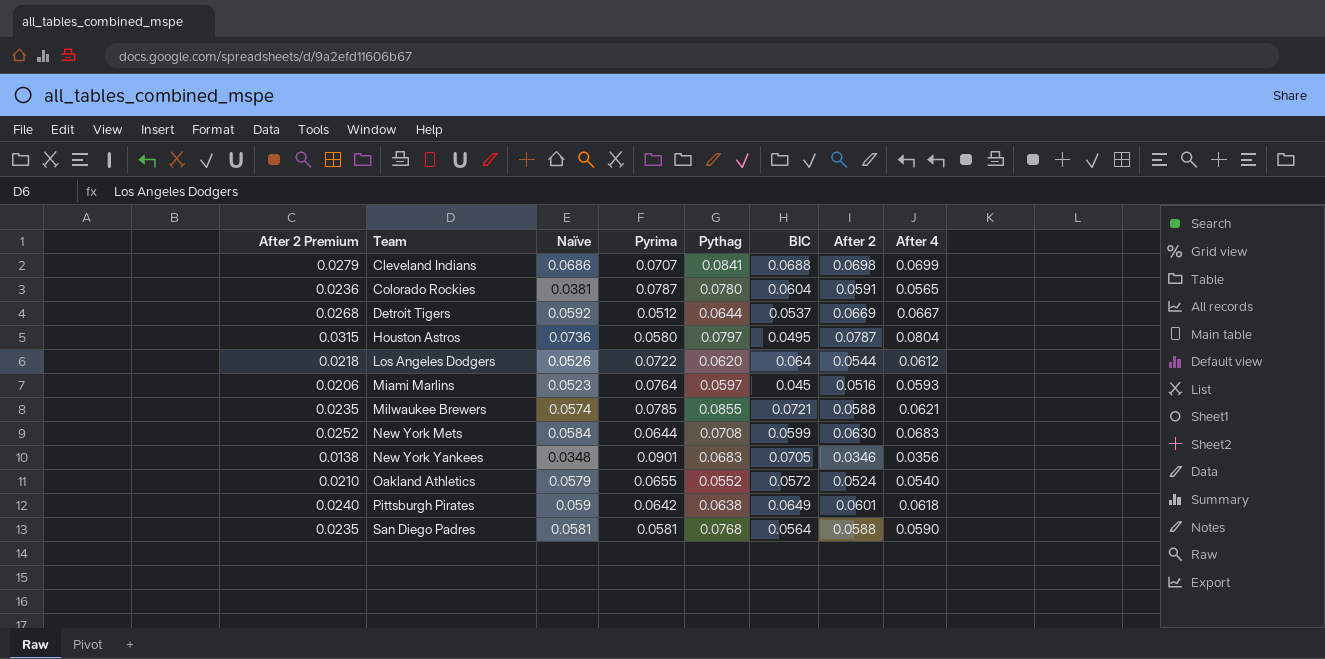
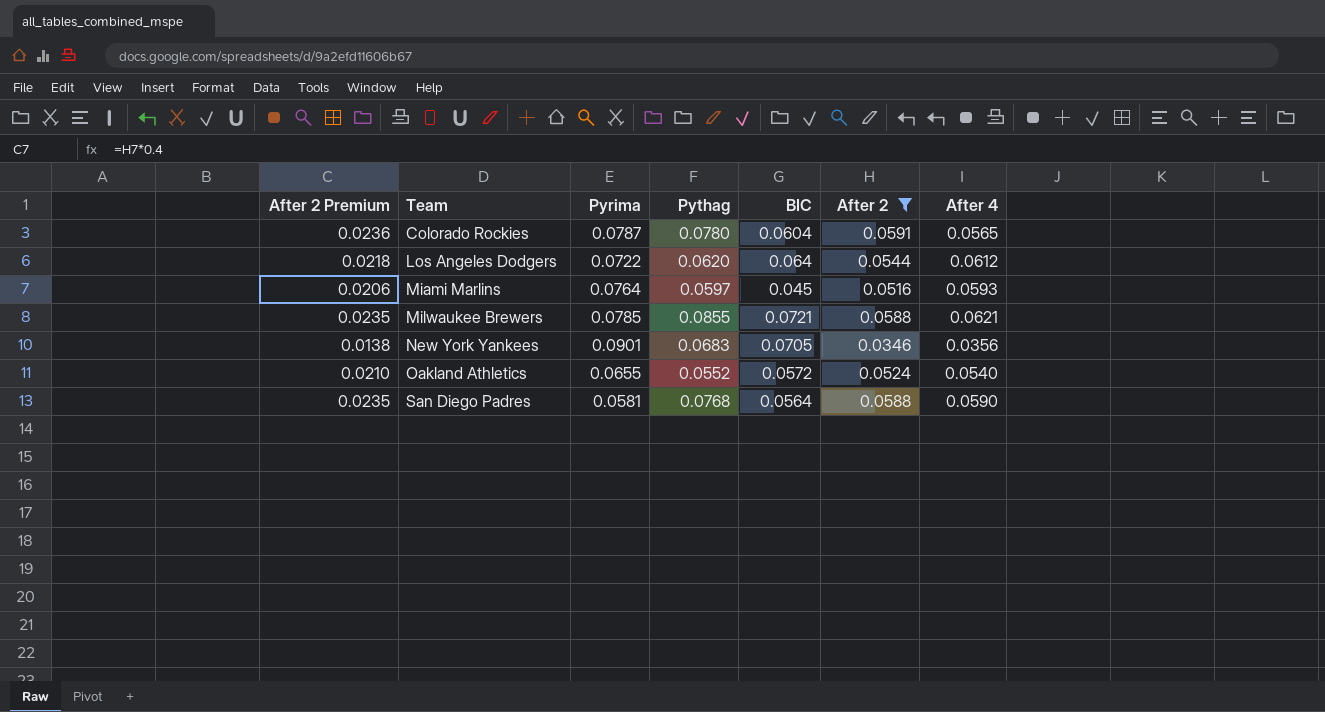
filter: none -> After 2 <= 0.0591
column Naïve | position: 3 -> none

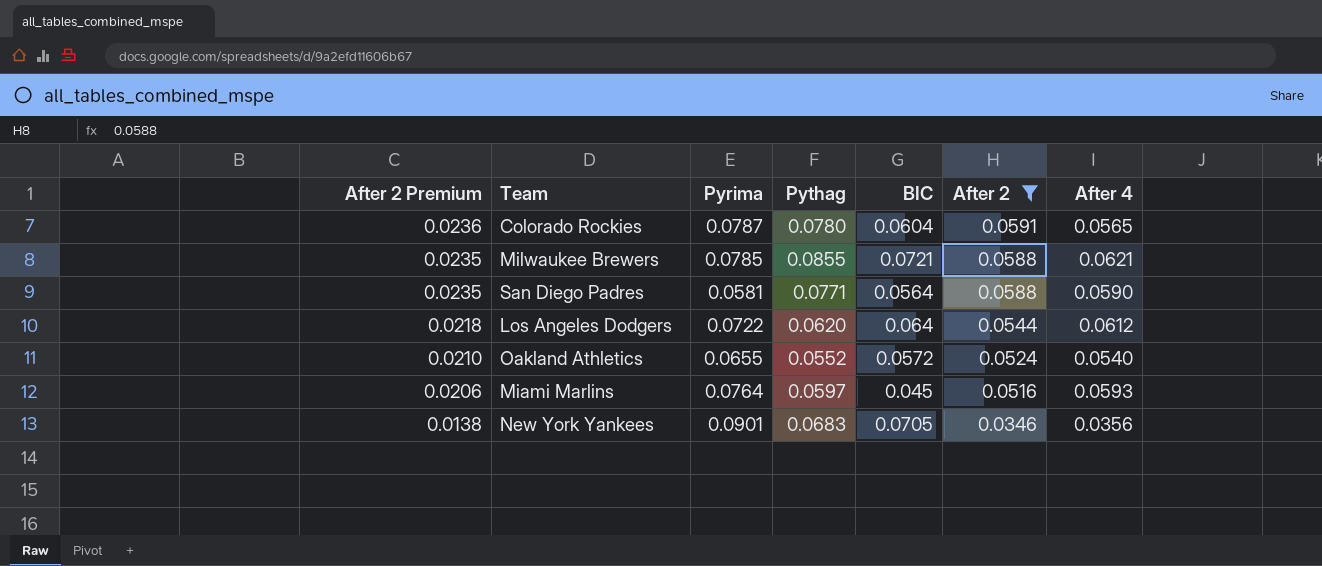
row order: Team ascending -> After 2 Premium descending
San Diego Padres | Pythag: 0.0768 -> 0.0771

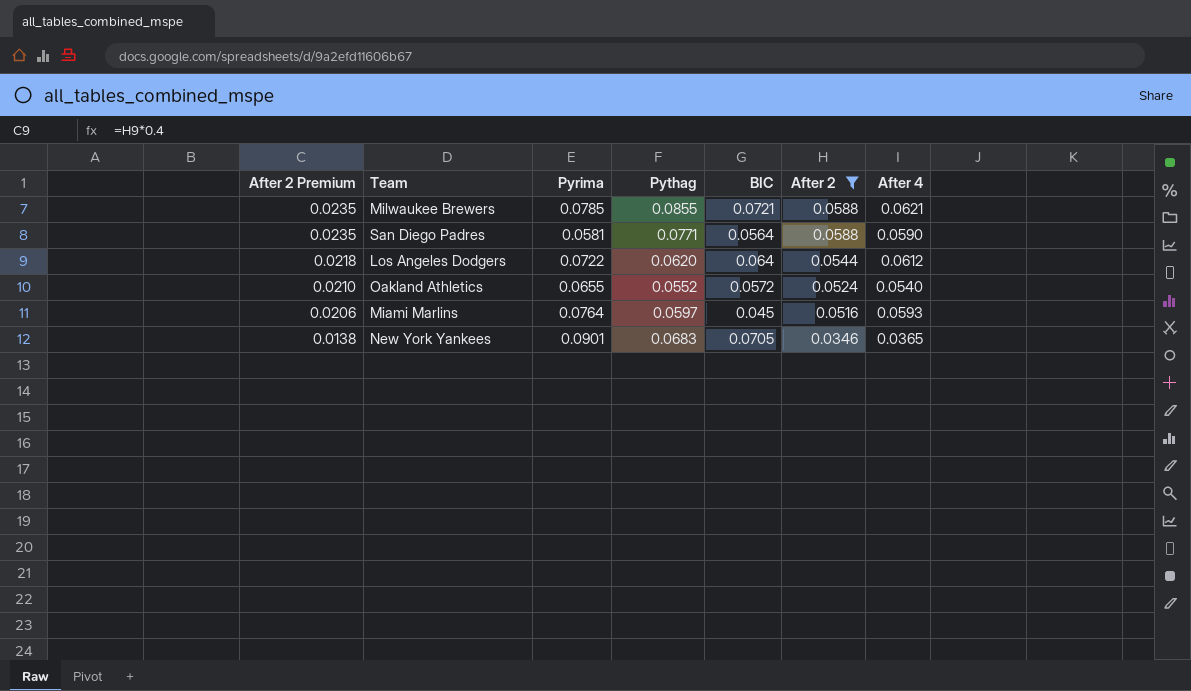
row Colorado Rockies: 0.0236 | 0.0787 | 0.0780 | 0.0604 | 0.0591 | 0.0565 -> none
New York Yankees | After 4: 0.0356 -> 0.0365

